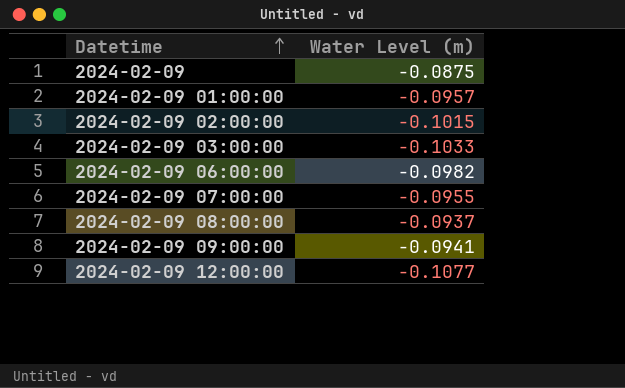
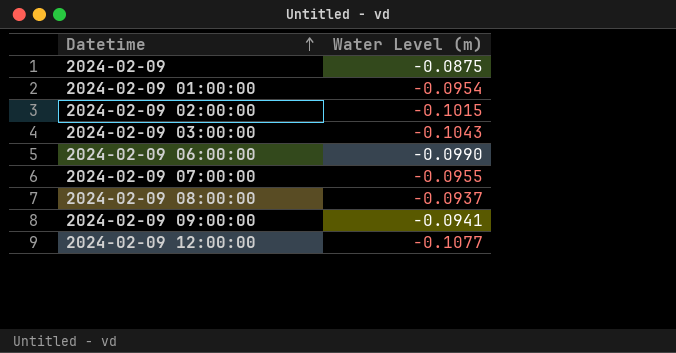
2024-02-09 01:00:00 | Water Level (m): -0.0957 -> -0.0954
2024-02-09 03:00:00 | Water Level (m): -0.1033 -> -0.1043
2024-02-09 06:00:00 | Water Level (m): -0.0982 -> -0.0990

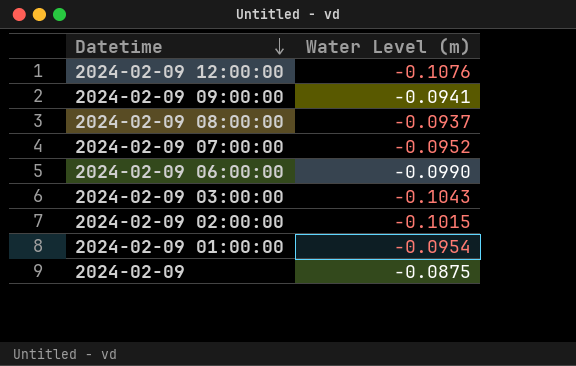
row order: Datetime ascending -> Datetime descending
2024-02-09 12:00:00 | Water Level (m): -0.1077 -> -0.1076
2024-02-09 07:00:00 | Water Level (m): -0.0955 -> -0.0952

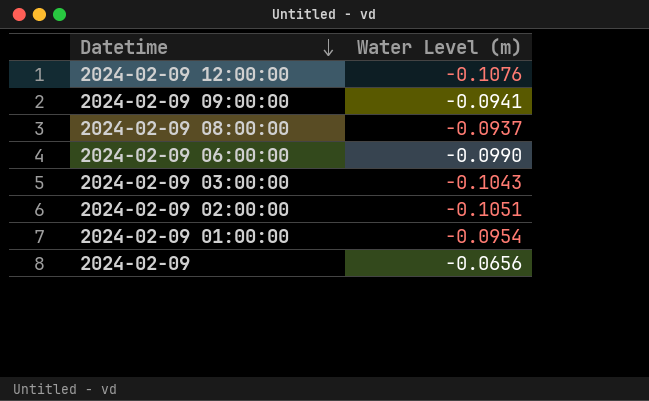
row 2024-02-09 07:00:00: -0.0952 -> none
2024-02-09 02:00:00 | Water Level (m): -0.1015 -> -0.1051
2024-02-09 | Water Level (m): -0.0875 -> -0.0656

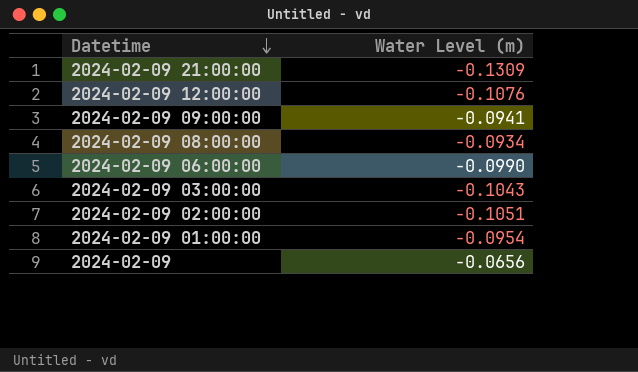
row 2024-02-09 21:00:00: none -> -0.1309
2024-02-09 08:00:00 | Water Level (m): -0.0937 -> -0.0934

